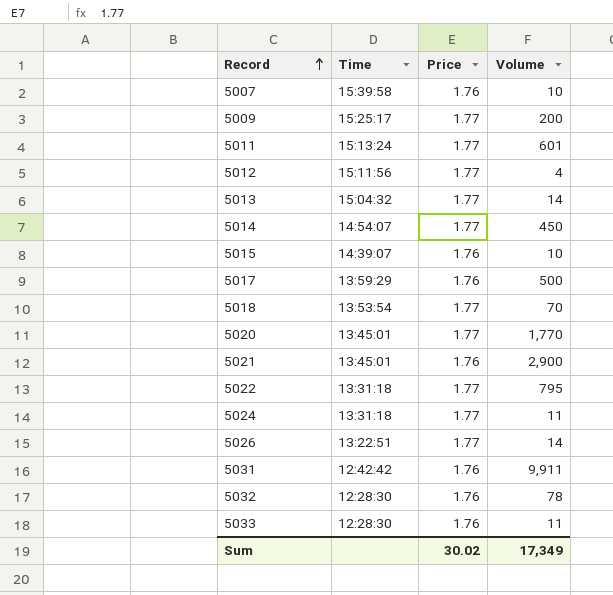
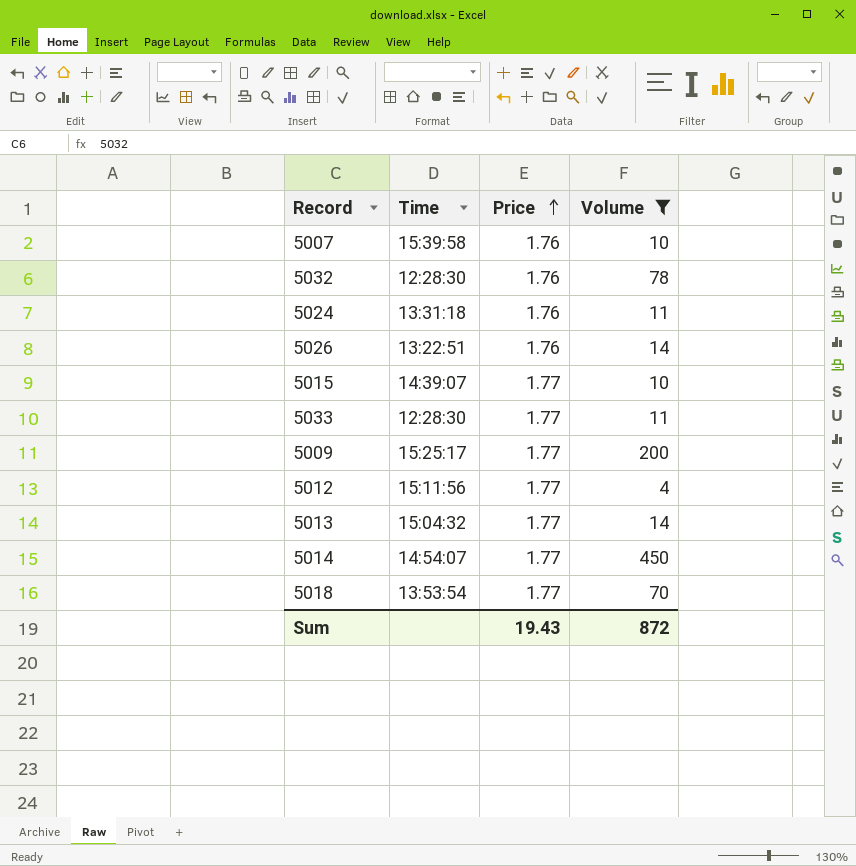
filter: none -> Volume <= 450
row order: Record ascending -> Price ascending
5024 | Price: 1.77 -> 1.76
5026 | Price: 1.77 -> 1.76
5015 | Price: 1.76 -> 1.77
5033 | Price: 1.76 -> 1.77
Sum | Price: 30.02 -> 19.43
Sum | Volume: 17,349 -> 872

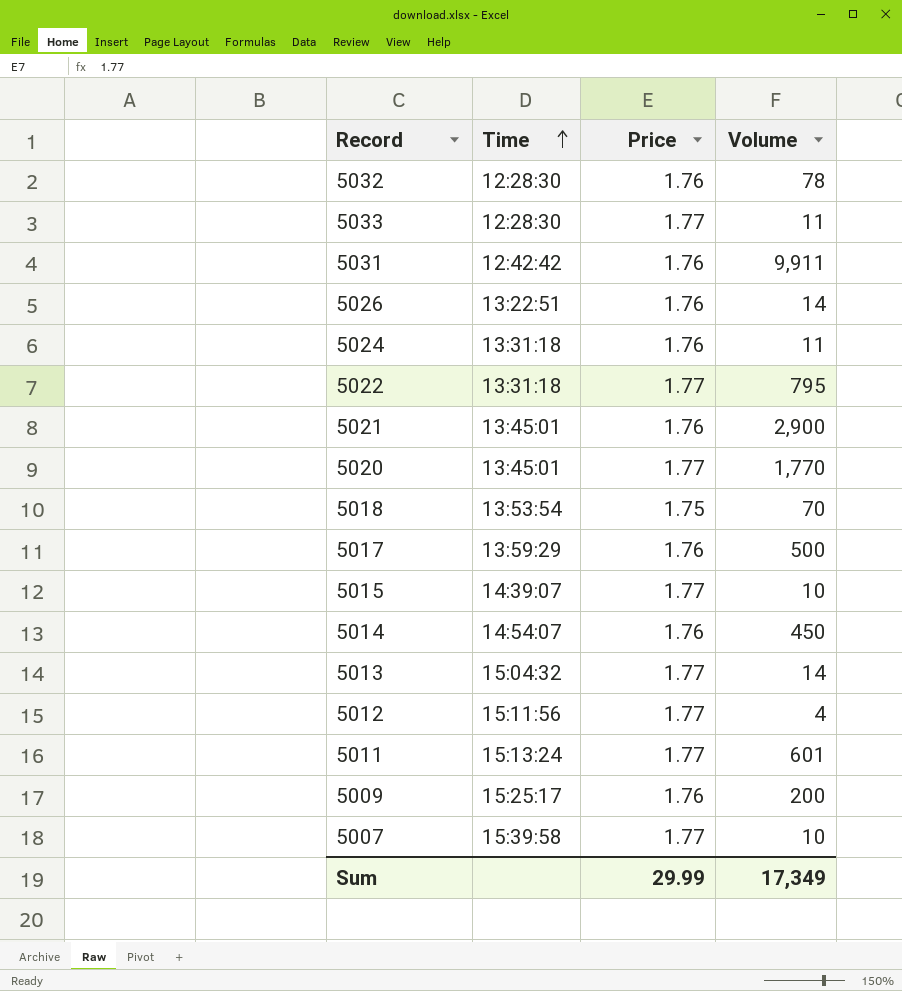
filter: Volume <= 450 -> none
row order: Price ascending -> Time ascending
5018 | Price: 1.77 -> 1.75
5014 | Price: 1.77 -> 1.76
5009 | Price: 1.77 -> 1.76
5007 | Price: 1.76 -> 1.77
Sum | Price: 19.43 -> 29.99
Sum | Volume: 872 -> 17,349

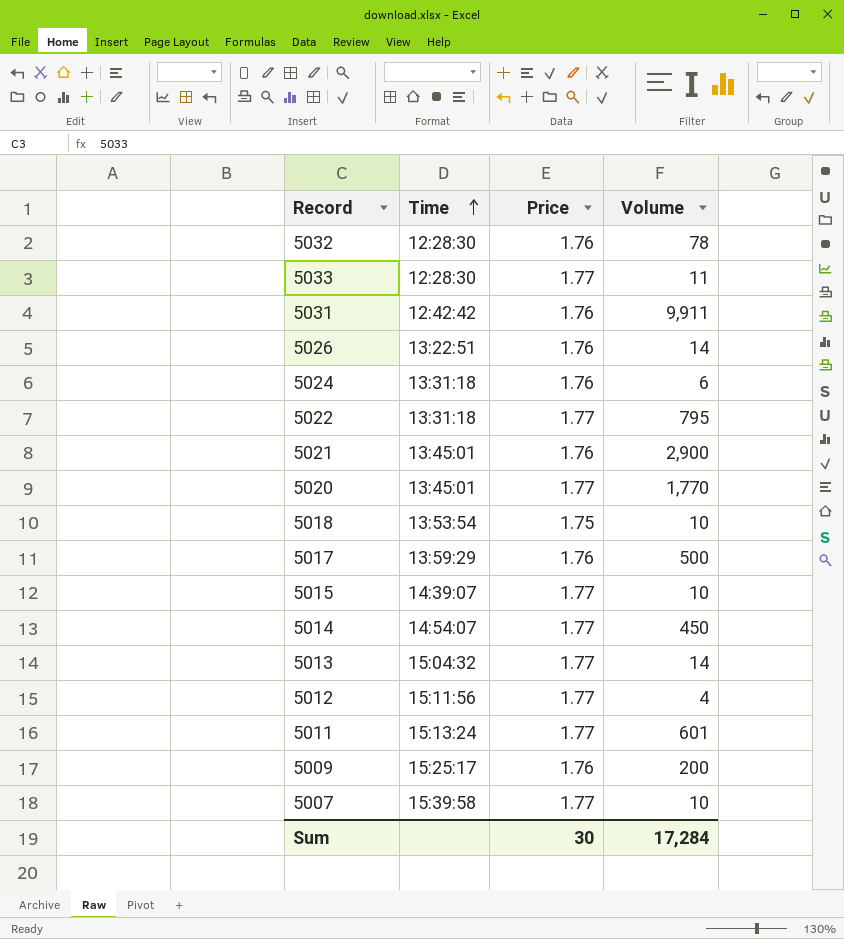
5024 | Volume: 11 -> 6
5018 | Volume: 70 -> 10
5014 | Price: 1.76 -> 1.77
Sum | Price: 29.99 -> 30
Sum | Volume: 17,349 -> 17,284

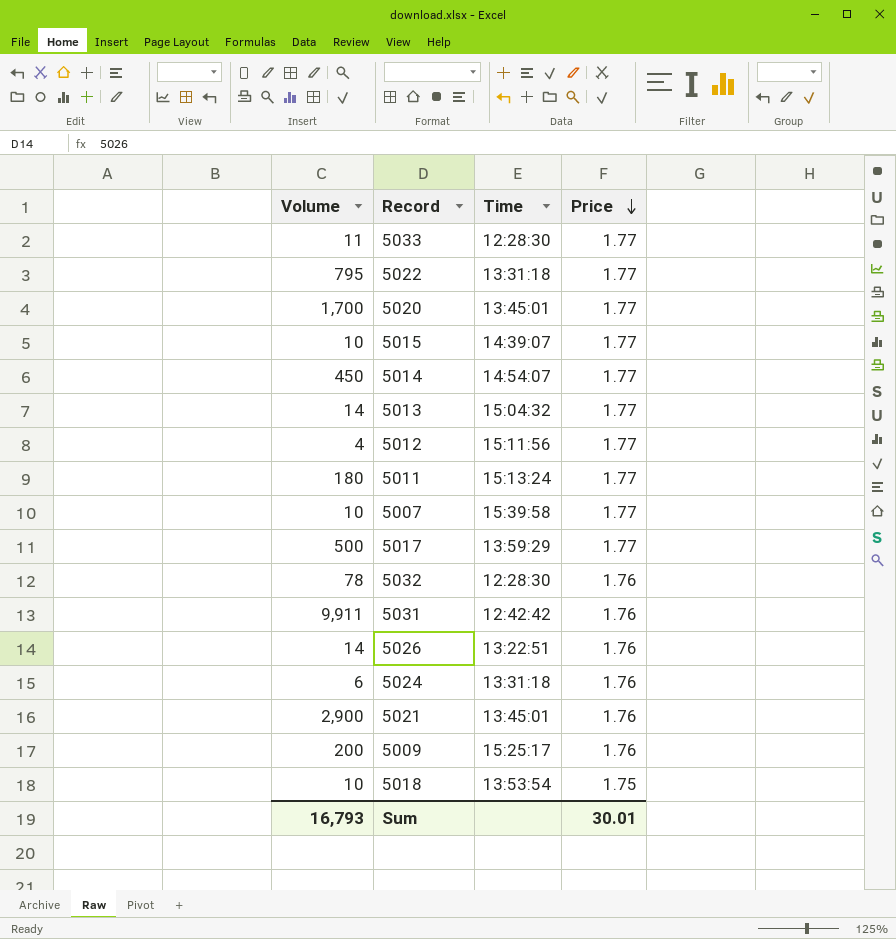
row order: Time ascending -> Price descending
column Volume | position: 4 -> 1
5020 | Volume: 1,770 -> 1,700
5011 | Volume: 601 -> 180
5017 | Price: 1.76 -> 1.77
Sum | Volume: 17,284 -> 16,793
Sum | Price: 30 -> 30.01

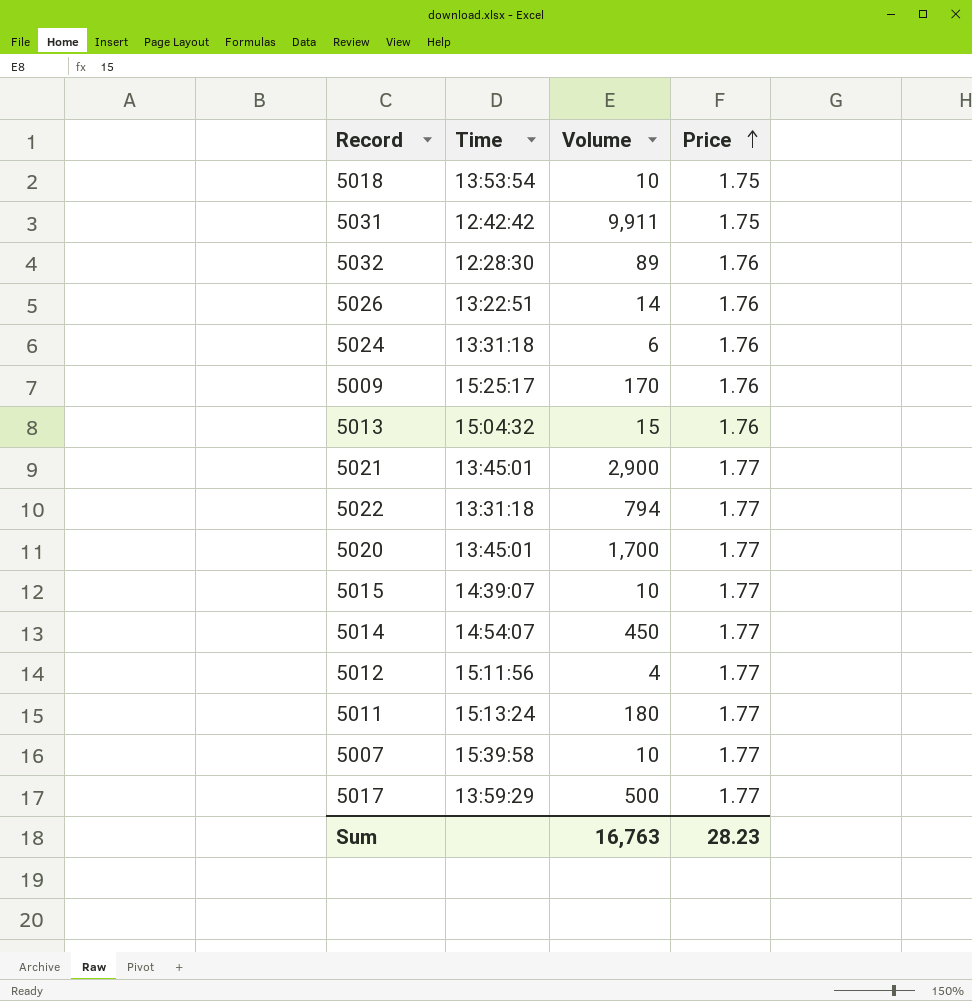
row order: Price descending -> Price ascending
column Volume | position: 1 -> 3
row 5033: 11 | 12:28:30 | 1.77 -> none
5031 | Price: 1.76 -> 1.75
5032 | Volume: 78 -> 89
5009 | Volume: 200 -> 170
5013 | Volume: 14 -> 15
5013 | Price: 1.77 -> 1.76
5021 | Price: 1.76 -> 1.77
5022 | Volume: 795 -> 794
Sum | Volume: 16,793 -> 16,763
Sum | Price: 30.01 -> 28.23

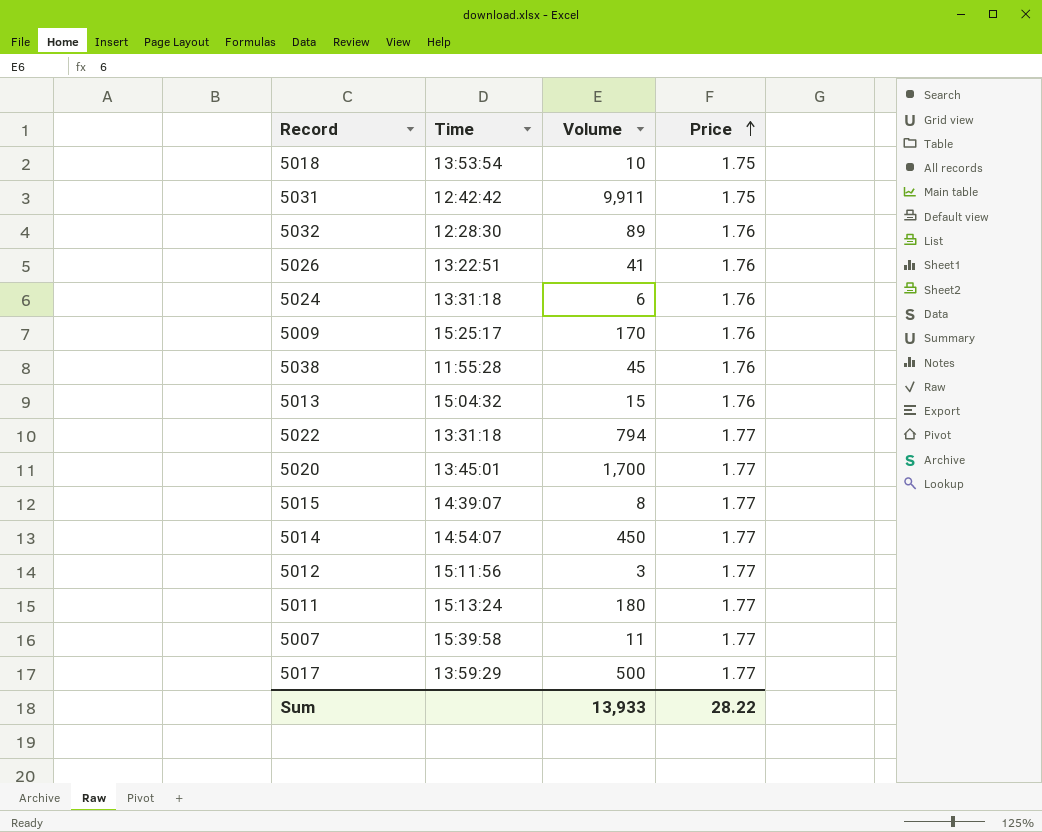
row 5021: 13:45:01 | 2,900 | 1.77 -> none
5026 | Volume: 14 -> 41
row 5038: none -> 11:55:28 | 45 | 1.76
5015 | Volume: 10 -> 8
5012 | Volume: 4 -> 3
5007 | Volume: 10 -> 11
Sum | Volume: 16,763 -> 13,933
Sum | Price: 28.23 -> 28.22

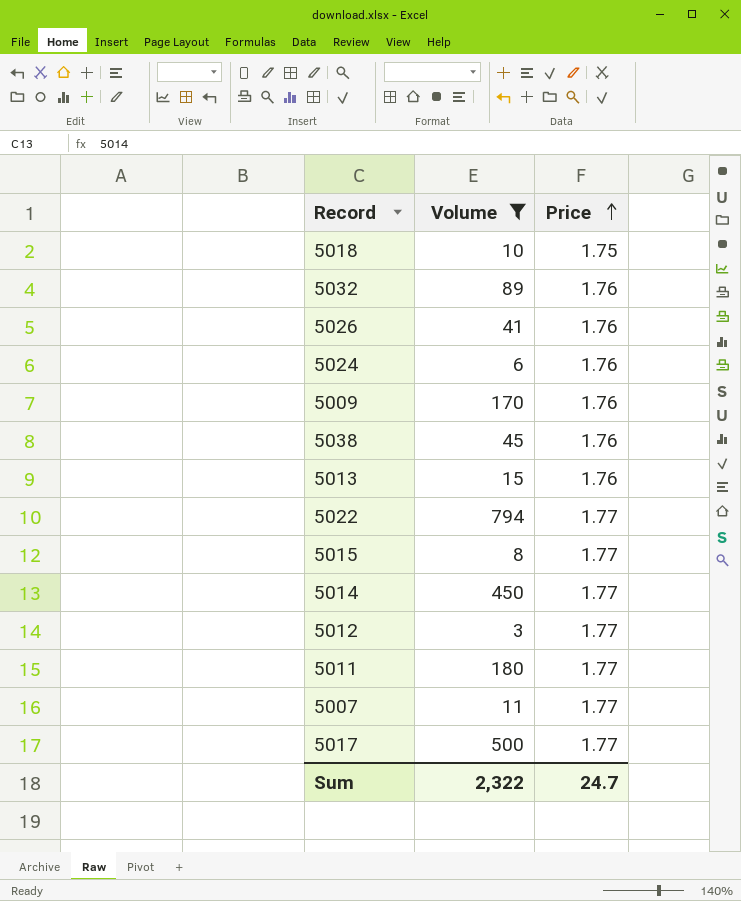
filter: none -> Volume <= 794
column Time | position: 2 -> none
Sum | Volume: 13,933 -> 2,322
Sum | Price: 28.22 -> 24.7

